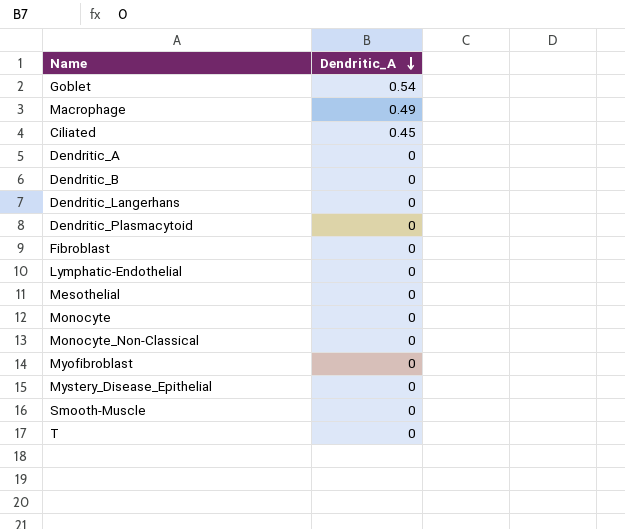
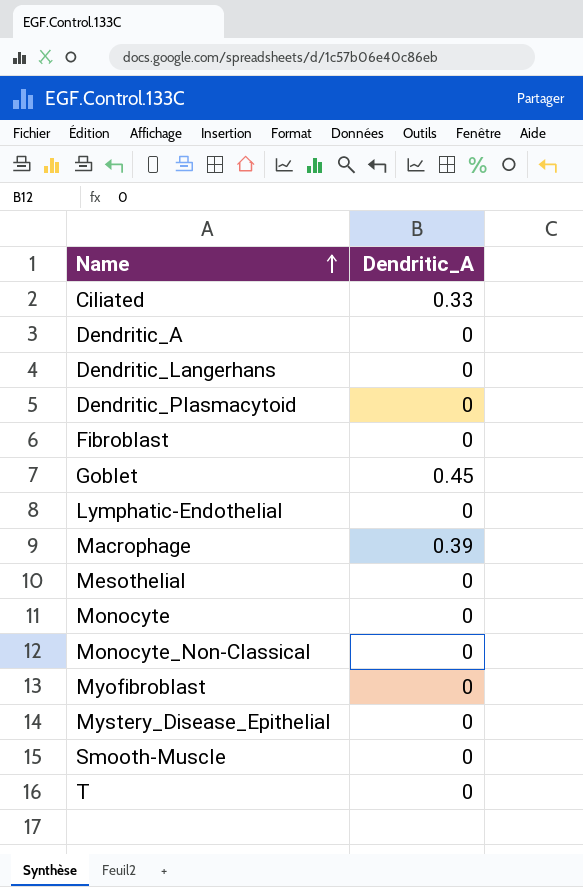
row order: Dendritic_A descending -> Name ascending
row Dendritic_B: 0 -> none
Ciliated | Dendritic_A: 0.45 -> 0.33
Goblet | Dendritic_A: 0.54 -> 0.45
Macrophage | Dendritic_A: 0.49 -> 0.39

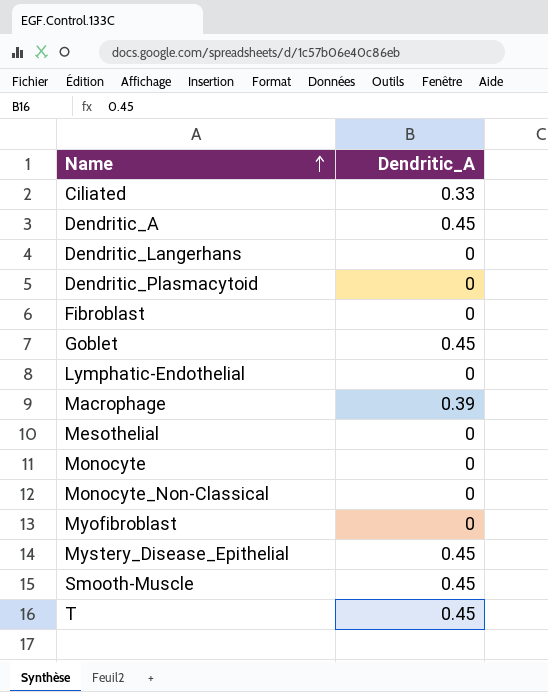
Dendritic_A | Dendritic_A: 0 -> 0.45
Mystery_Disease_Epithelial | Dendritic_A: 0 -> 0.45
Smooth-Muscle | Dendritic_A: 0 -> 0.45
T | Dendritic_A: 0 -> 0.45

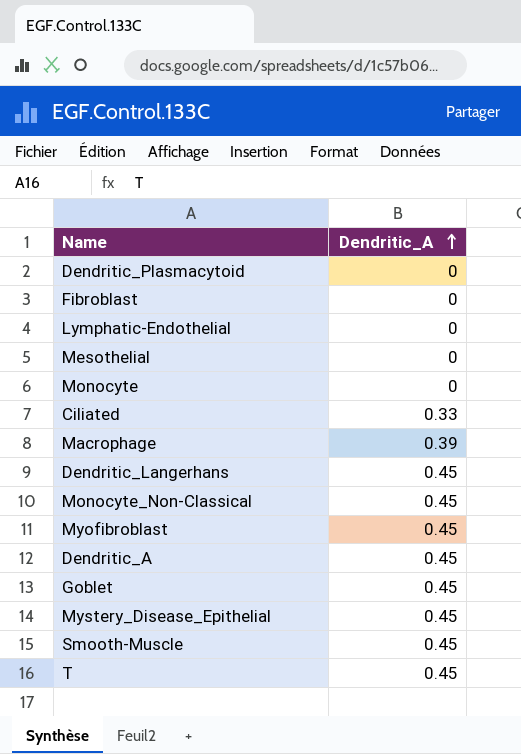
row order: Name ascending -> Dendritic_A ascending
Dendritic_Langerhans | Dendritic_A: 0 -> 0.45
Monocyte_Non-Classical | Dendritic_A: 0 -> 0.45
Myofibroblast | Dendritic_A: 0 -> 0.45

